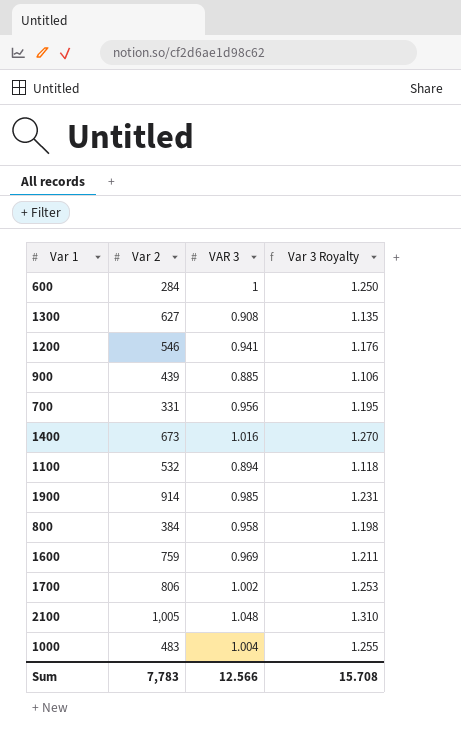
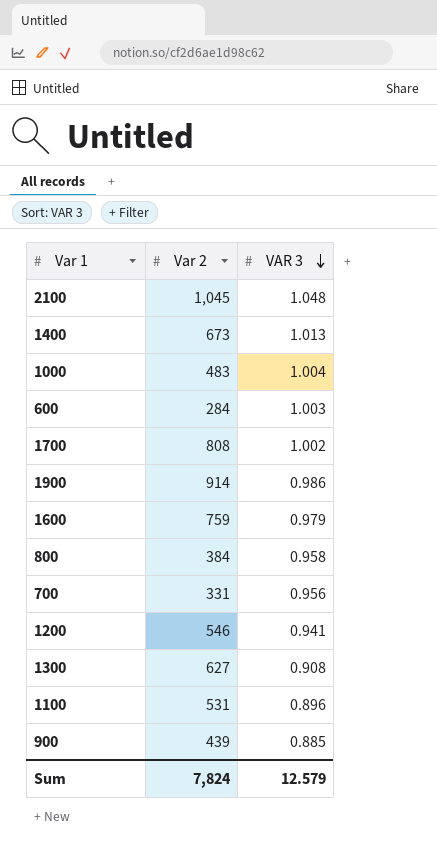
row order: none -> VAR 3 descending
column Var 3 Royalty | formula: [VAR 3] * 1.25 -> none
2100 | Var 2: 1,005 -> 1,045
1400 | VAR 3: 1.016 -> 1.013
600 | VAR 3: 1 -> 1.003
1700 | Var 2: 806 -> 808
1900 | VAR 3: 0.985 -> 0.986
1600 | VAR 3: 0.969 -> 0.979
1100 | Var 2: 532 -> 531
1100 | VAR 3: 0.894 -> 0.896
Sum | Var 2: 7,783 -> 7,824
Sum | VAR 3: 12.566 -> 12.579

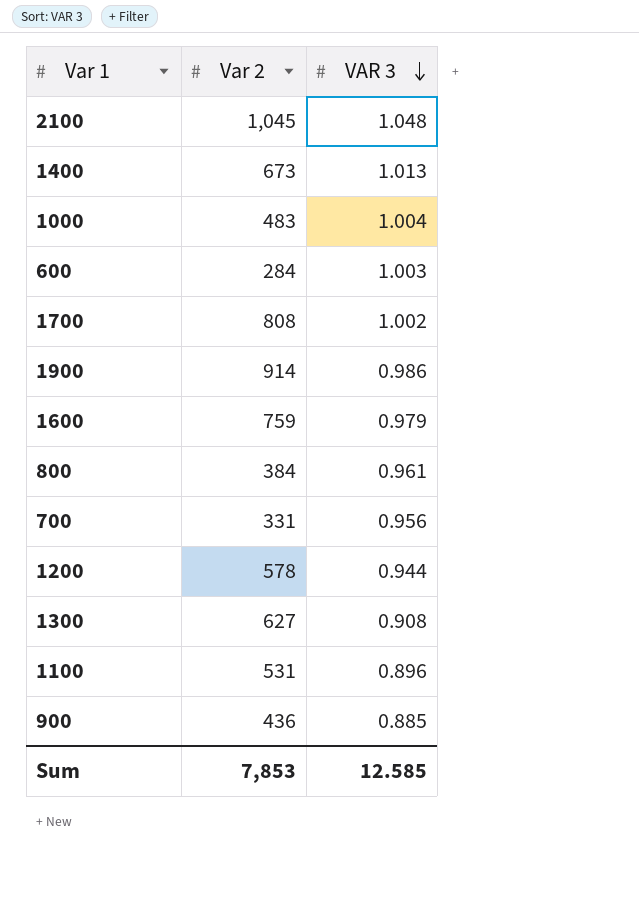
800 | VAR 3: 0.958 -> 0.961
1200 | Var 2: 546 -> 578
1200 | VAR 3: 0.941 -> 0.944
900 | Var 2: 439 -> 436
Sum | Var 2: 7,824 -> 7,853
Sum | VAR 3: 12.579 -> 12.585

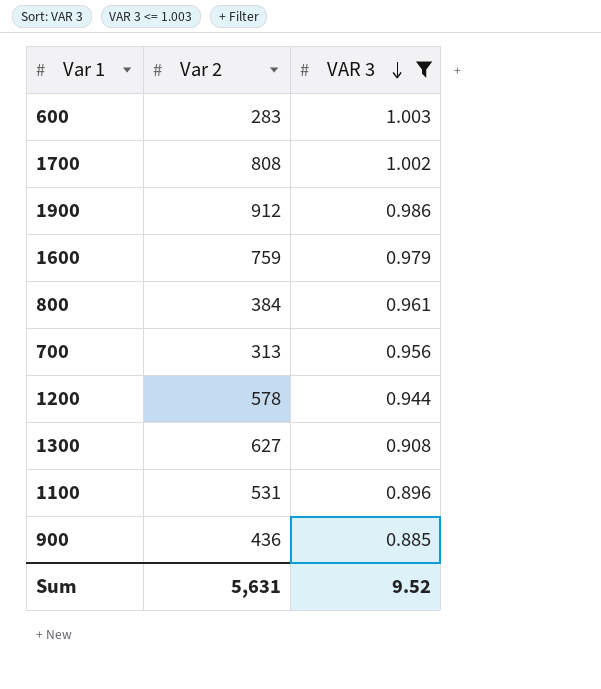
filter: none -> VAR 3 <= 1.003
600 | Var 2: 284 -> 283
1900 | Var 2: 914 -> 912
700 | Var 2: 331 -> 313
Sum | Var 2: 7,853 -> 5,631
Sum | VAR 3: 12.585 -> 9.52

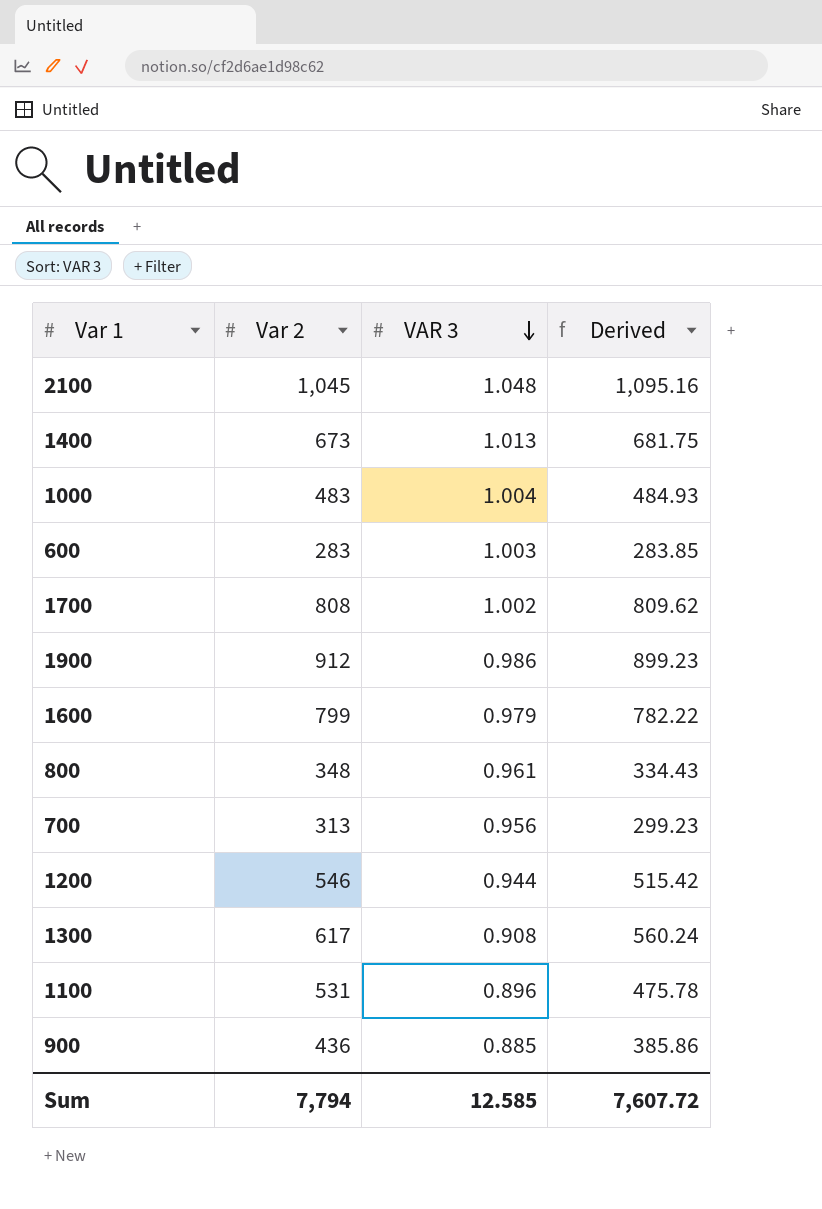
filter: VAR 3 <= 1.003 -> none
column Derived | formula: none -> [Var 2] * [VAR 3]
1600 | Var 2: 759 -> 799
800 | Var 2: 384 -> 348
1200 | Var 2: 578 -> 546
1300 | Var 2: 627 -> 617
Sum | Var 2: 5,631 -> 7,794
Sum | VAR 3: 9.52 -> 12.585

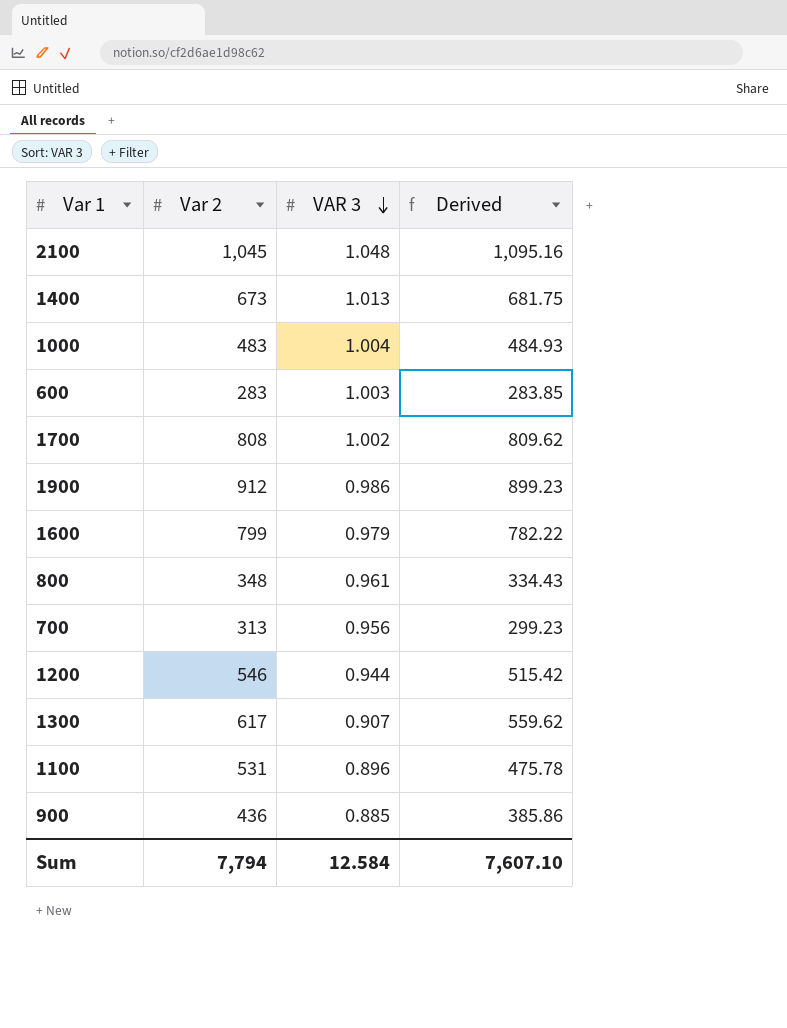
1300 | VAR 3: 0.908 -> 0.907
1300 | Derived: 560.24 -> 559.62
Sum | VAR 3: 12.585 -> 12.584
Sum | Derived: 7,607.72 -> 7,607.10

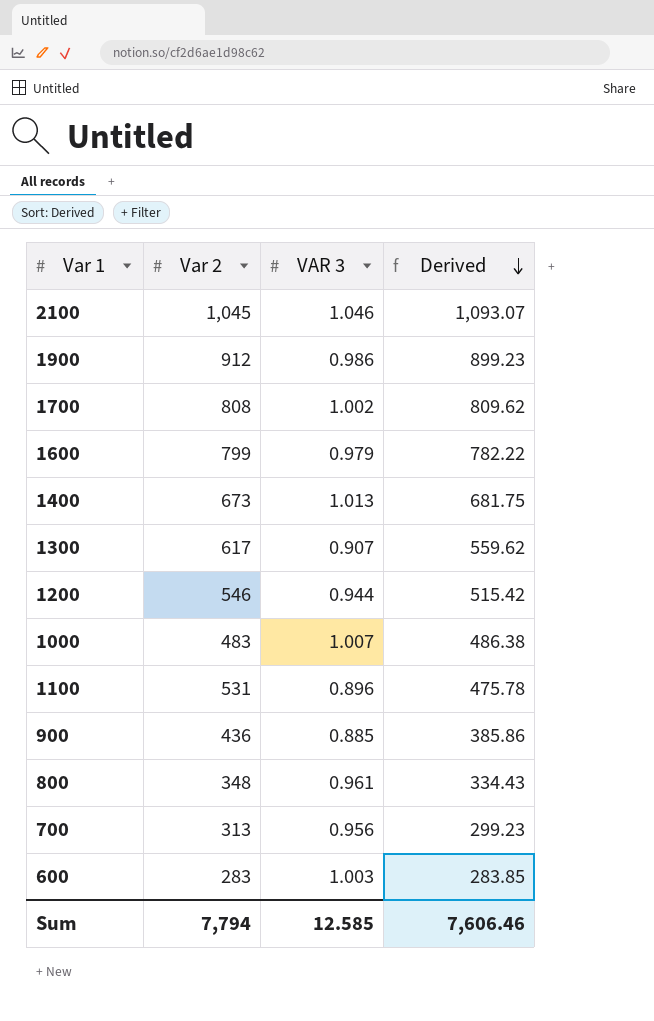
row order: VAR 3 descending -> Derived descending
2100 | VAR 3: 1.048 -> 1.046
2100 | Derived: 1,095.16 -> 1,093.07
1000 | VAR 3: 1.004 -> 1.007
1000 | Derived: 484.93 -> 486.38
Sum | VAR 3: 12.584 -> 12.585
Sum | Derived: 7,607.10 -> 7,606.46

